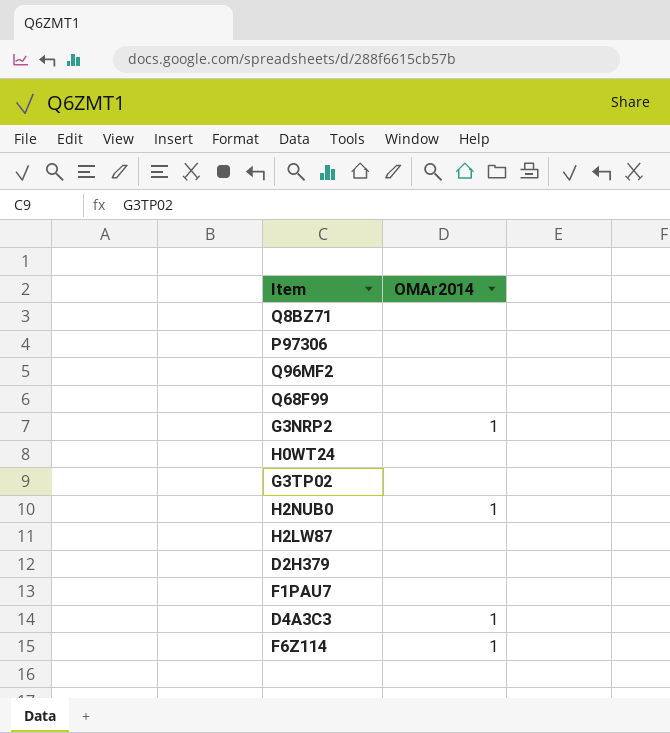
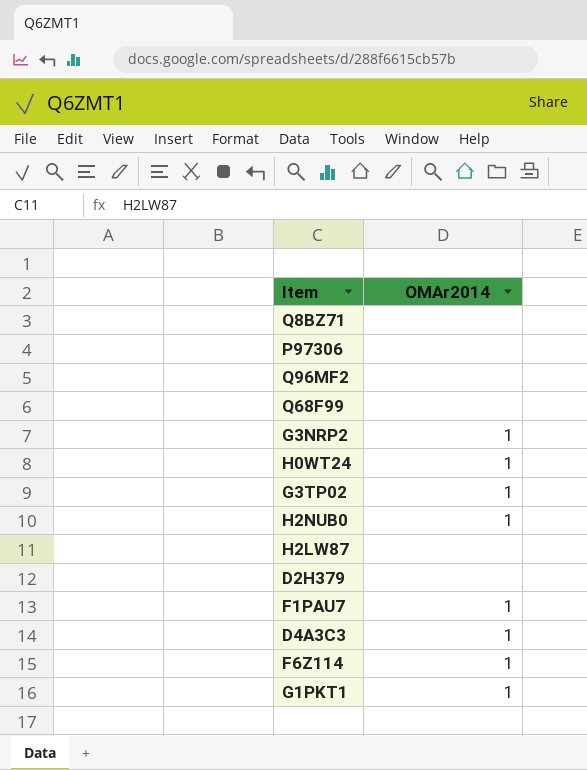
H0WT24 | OMAr2014: none -> 1
G3TP02 | OMAr2014: none -> 1
F1PAU7 | OMAr2014: none -> 1
row G1PKT1: none -> 1

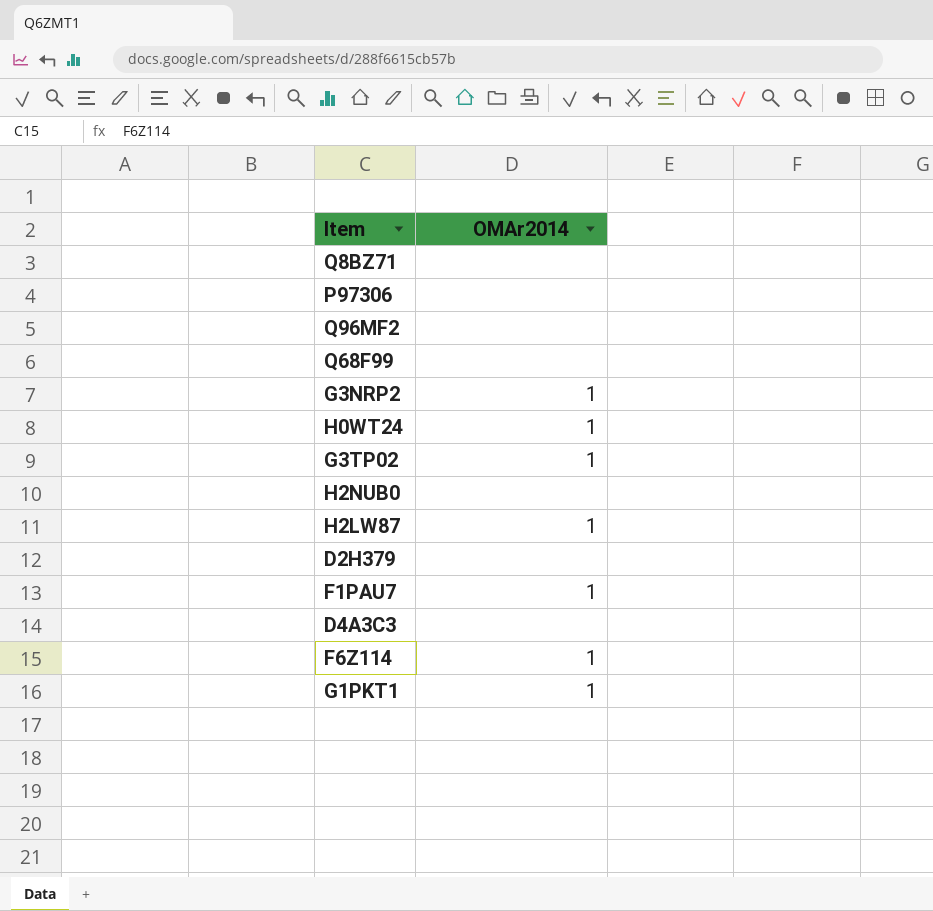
H2NUB0 | OMAr2014: 1 -> none
H2LW87 | OMAr2014: none -> 1
D4A3C3 | OMAr2014: 1 -> none

